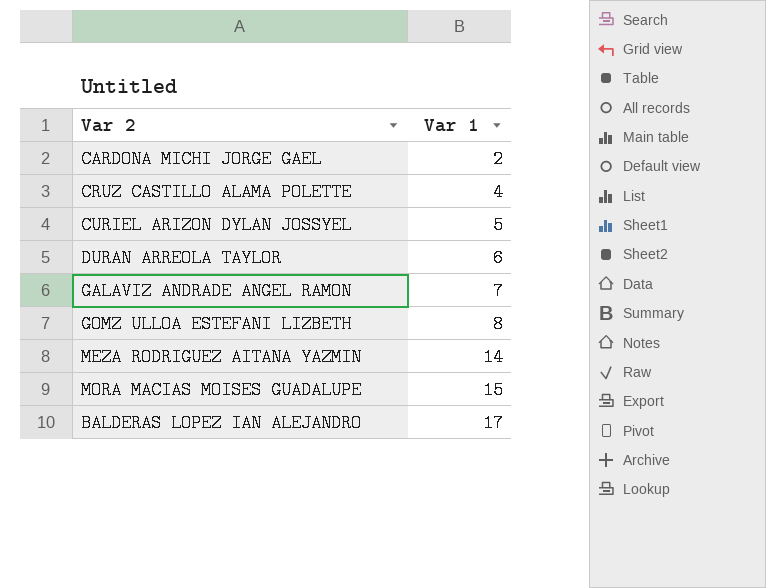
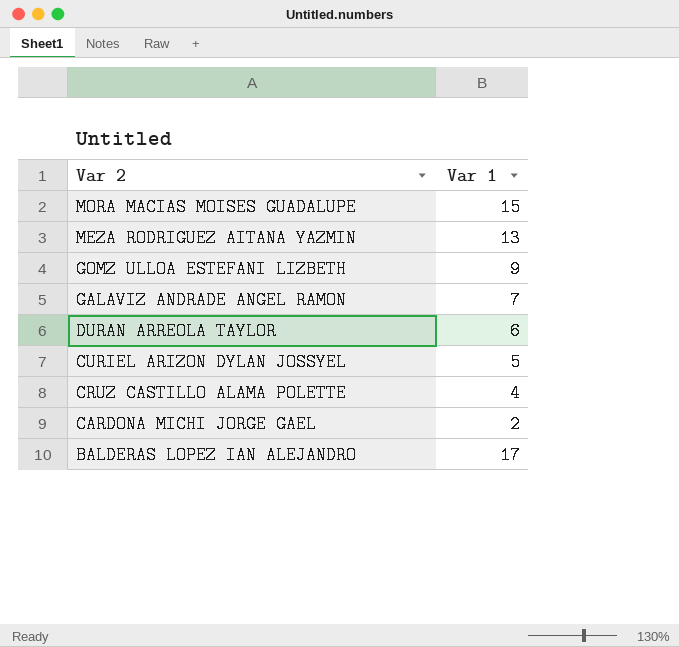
row order: Var 1 ascending -> Var 2 descending
MEZA RODRIGUEZ AITANA YAZMIN | Var 1: 14 -> 13
GOMZ ULLOA ESTEFANI LIZBETH | Var 1: 8 -> 9

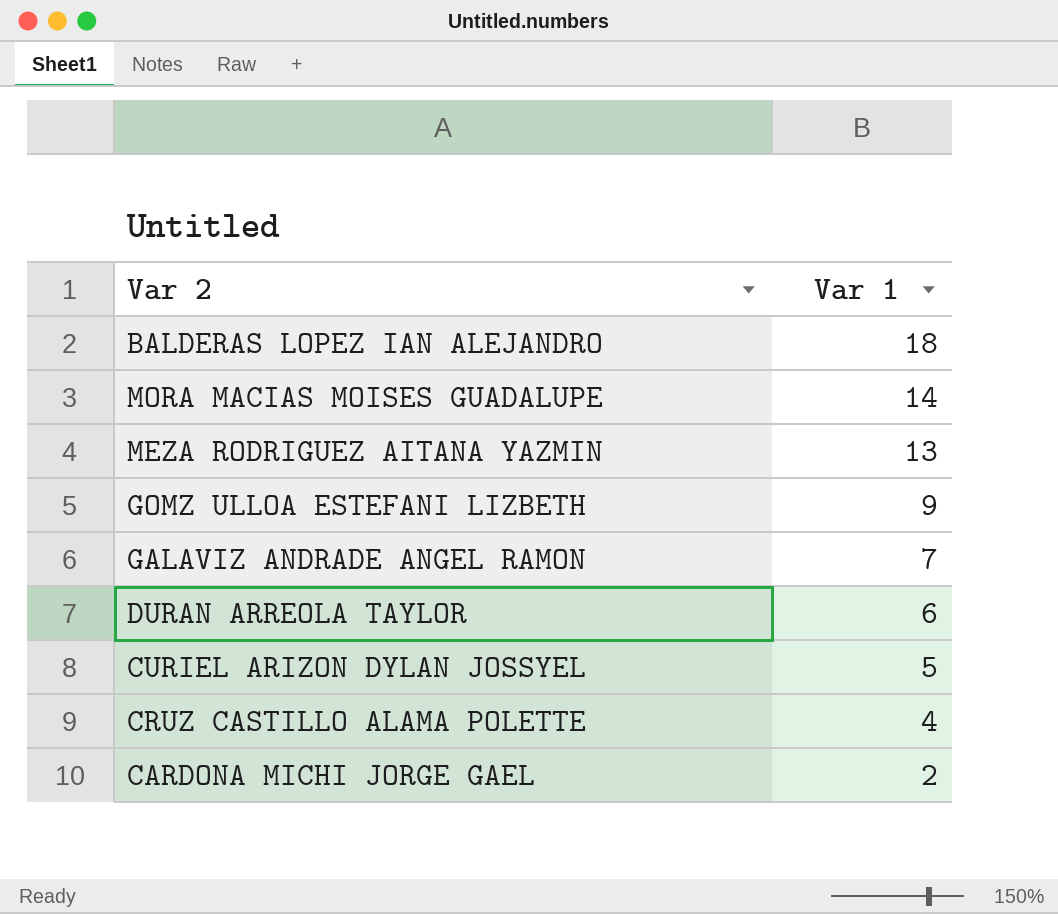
row order: Var 2 descending -> Var 1 descending
BALDERAS LOPEZ IAN ALEJANDRO | Var 1: 17 -> 18
MORA MACIAS MOISES GUADALUPE | Var 1: 15 -> 14

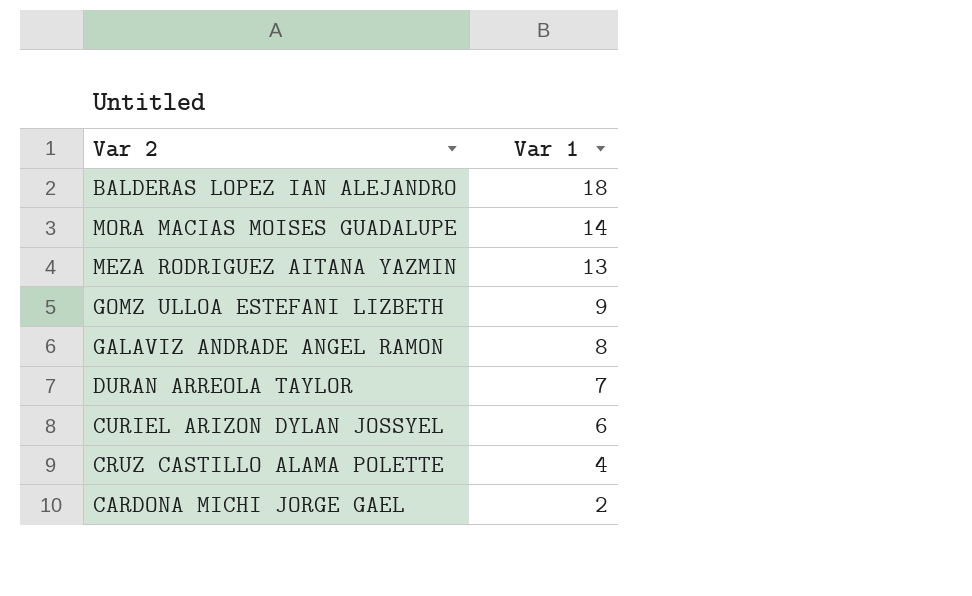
GALAVIZ ANDRADE ANGEL RAMON | Var 1: 7 -> 8
DURAN ARREOLA TAYLOR | Var 1: 6 -> 7
CURIEL ARIZON DYLAN JOSSYEL | Var 1: 5 -> 6

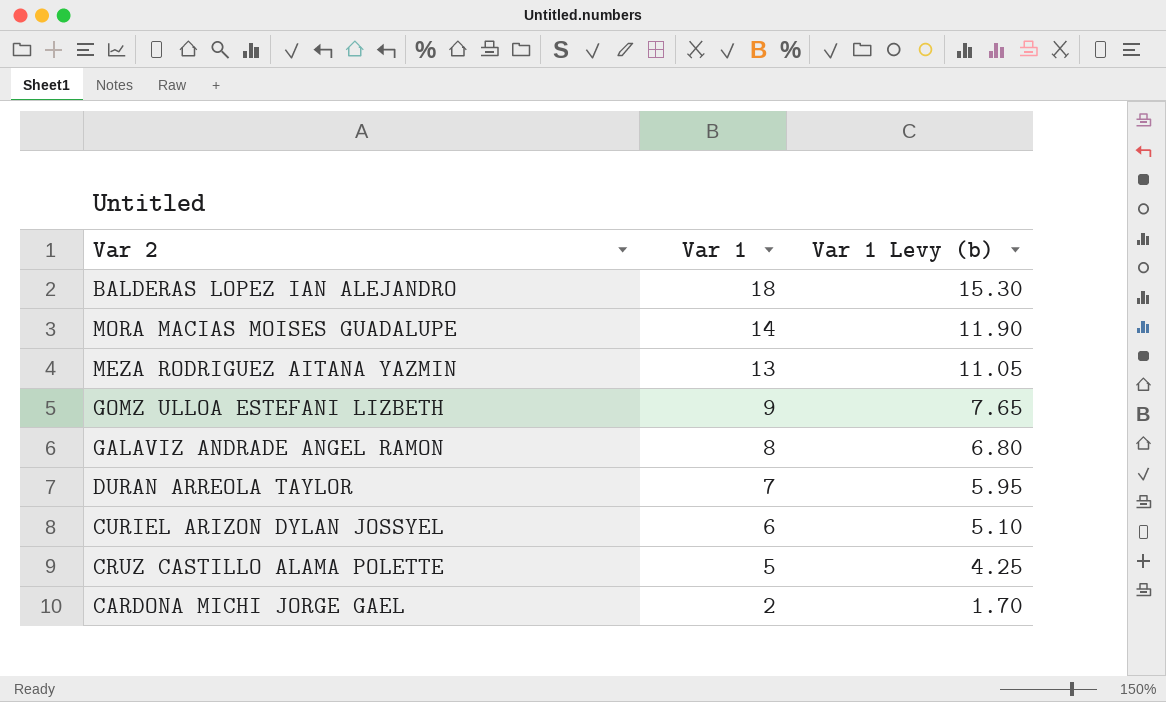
column Var 1 Levy (b) | formula: none -> [Var 1] * 0.85
CRUZ CASTILLO ALAMA POLETTE | Var 1: 4 -> 5

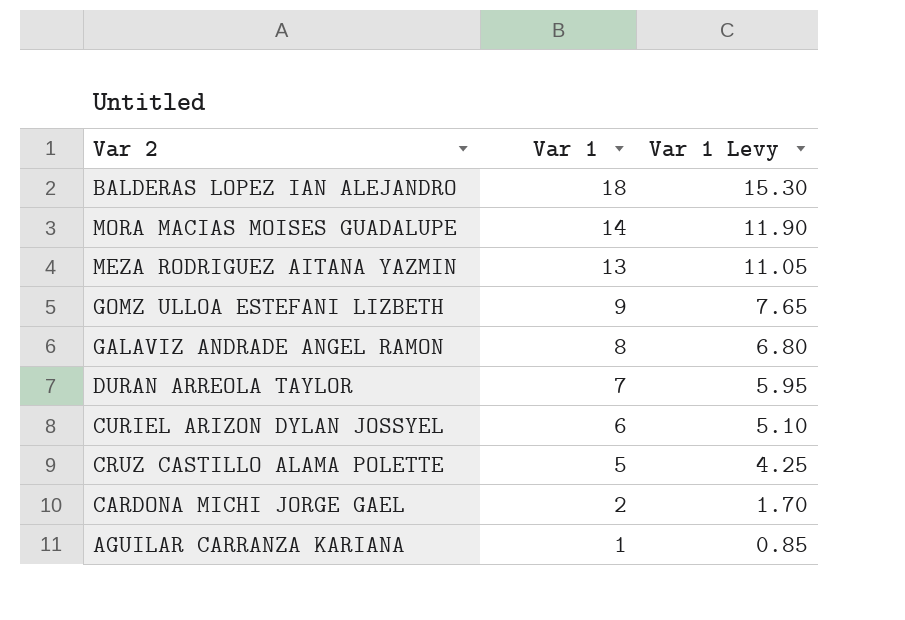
column name: Var 1 Levy (b) -> Var 1 Levy
row AGUILAR CARRANZA KARIANA: none -> 1 | 0.85

